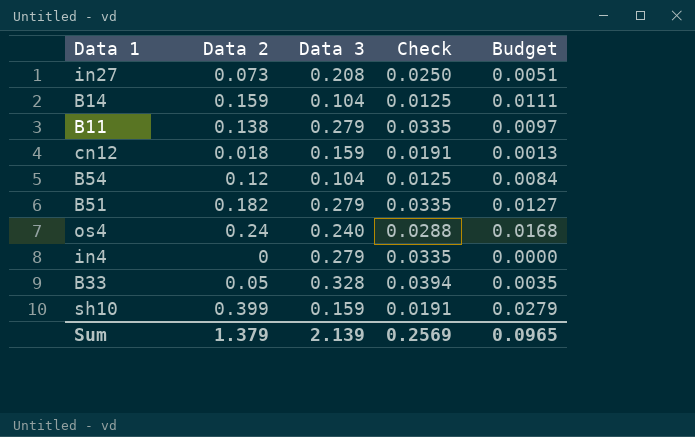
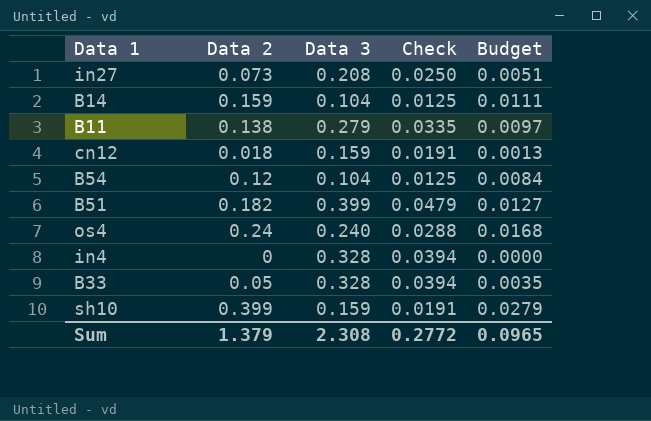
B51 | Data 3: 0.279 -> 0.399
B51 | Check: 0.0335 -> 0.0479
in4 | Data 3: 0.279 -> 0.328
in4 | Check: 0.0335 -> 0.0394
Sum | Data 3: 2.139 -> 2.308
Sum | Check: 0.2569 -> 0.2772

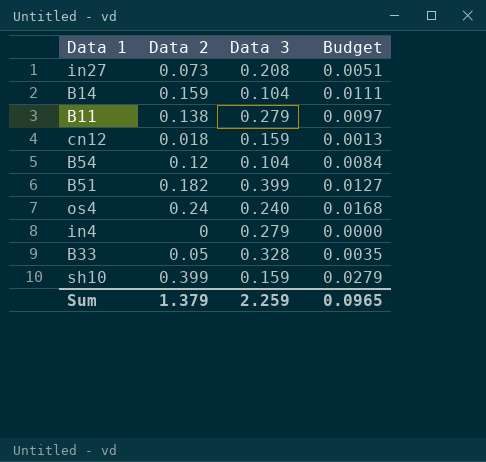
column Check | formula: [Data 3] * 0.12 -> none
in4 | Data 3: 0.328 -> 0.279
Sum | Data 3: 2.308 -> 2.259

